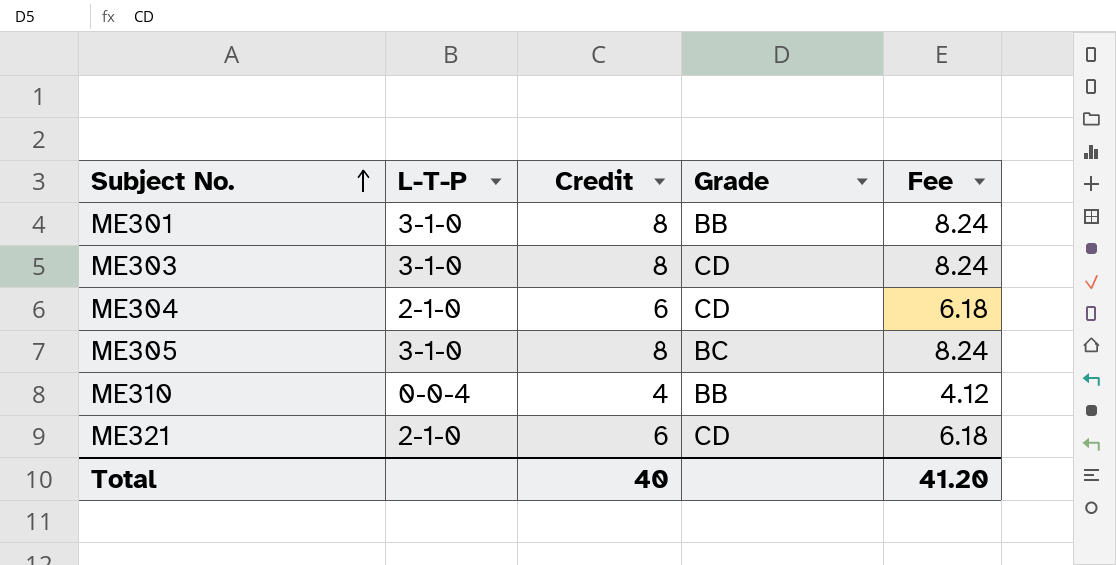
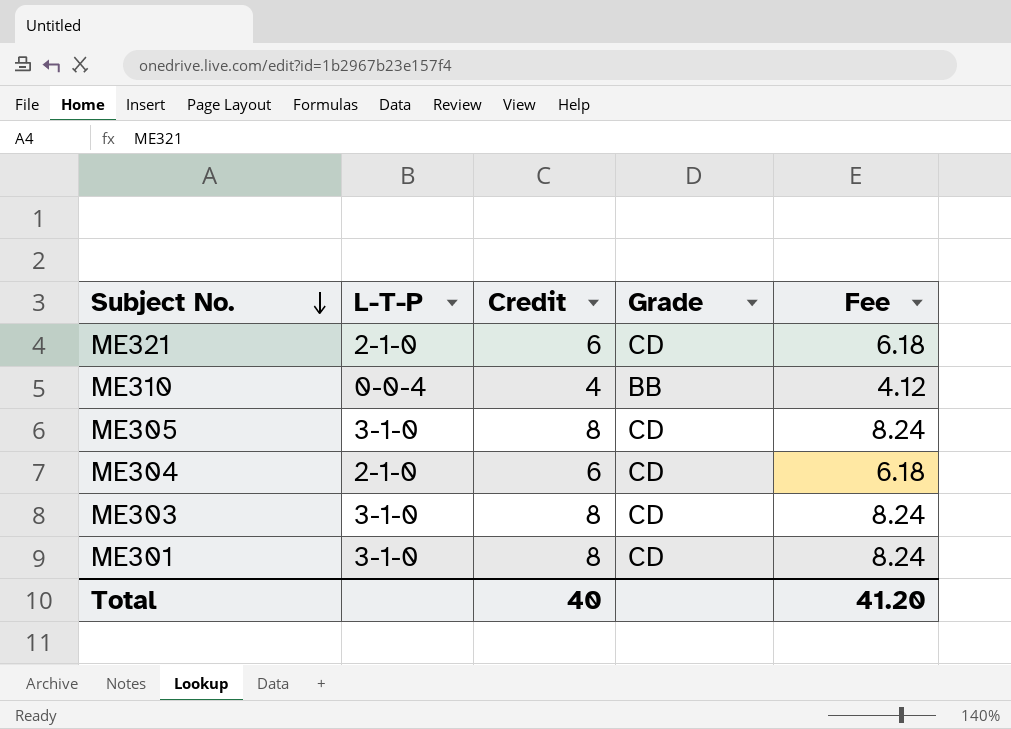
row order: Subject No. ascending -> Subject No. descending
ME305 | Grade: BC -> CD
ME301 | Grade: BB -> CD

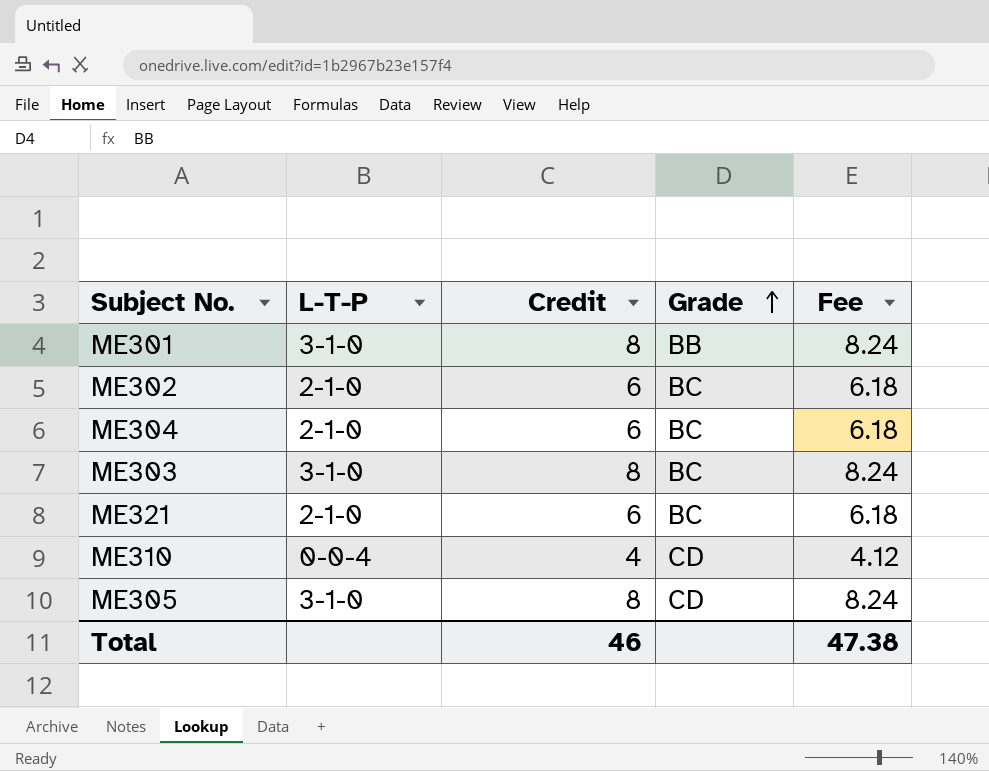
row order: Subject No. descending -> Grade ascending
ME301 | Grade: CD -> BB
row ME302: none -> 2-1-0 | 6 | BC | 6.18
ME304 | Grade: CD -> BC
ME303 | Grade: CD -> BC
ME321 | Grade: CD -> BC
ME310 | Grade: BB -> CD
Total | Credit: 40 -> 46
Total | Fee: 41.20 -> 47.38

